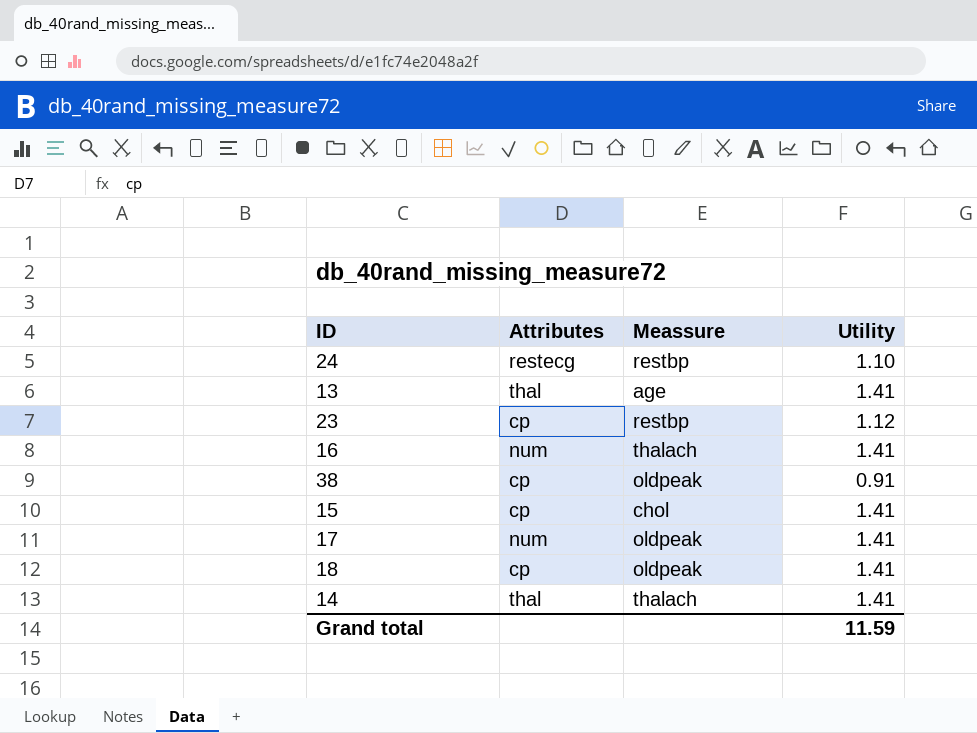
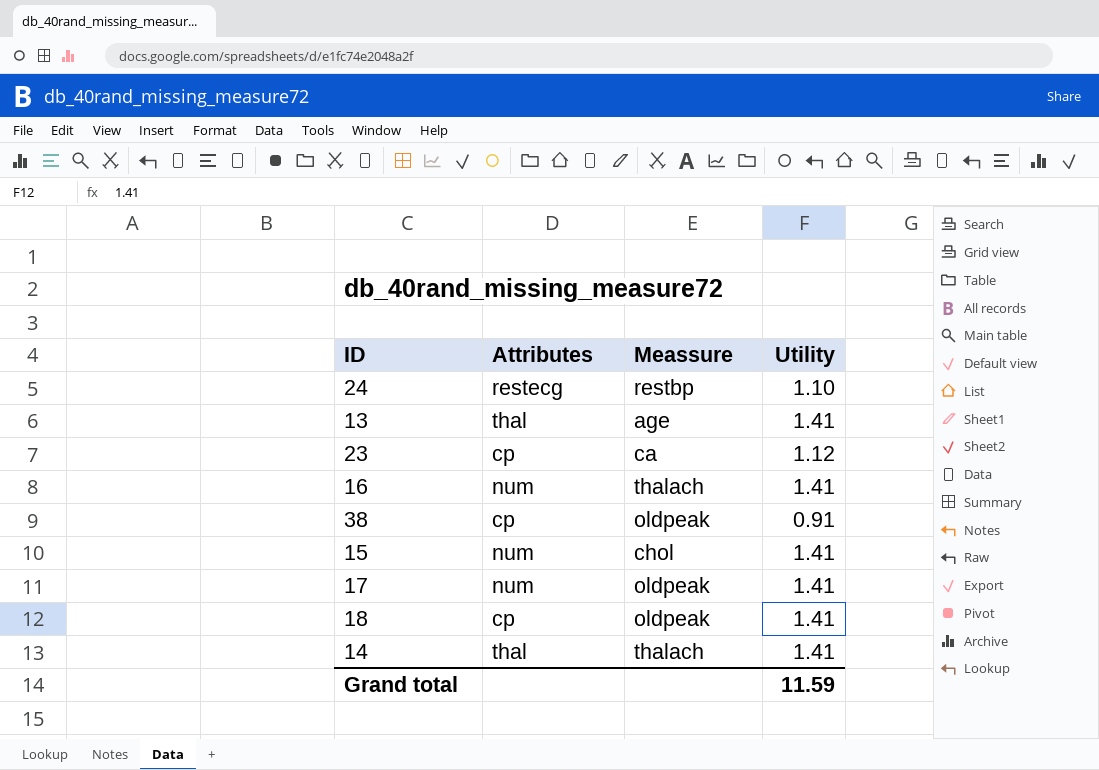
23 | Meassure: restbp -> ca
15 | Attributes: cp -> num

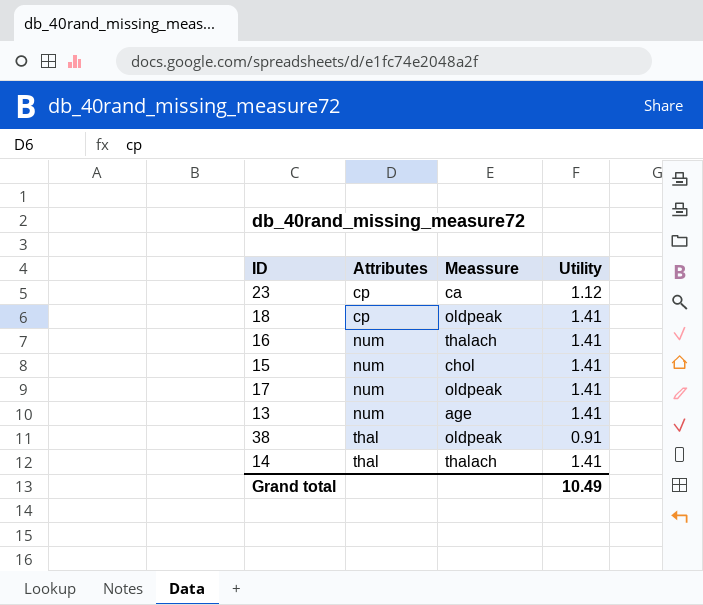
row order: none -> Attributes ascending
row 24: restecg | restbp | 1.10 -> none
13 | Attributes: thal -> num
38 | Attributes: cp -> thal
Grand total | Utility: 11.59 -> 10.49

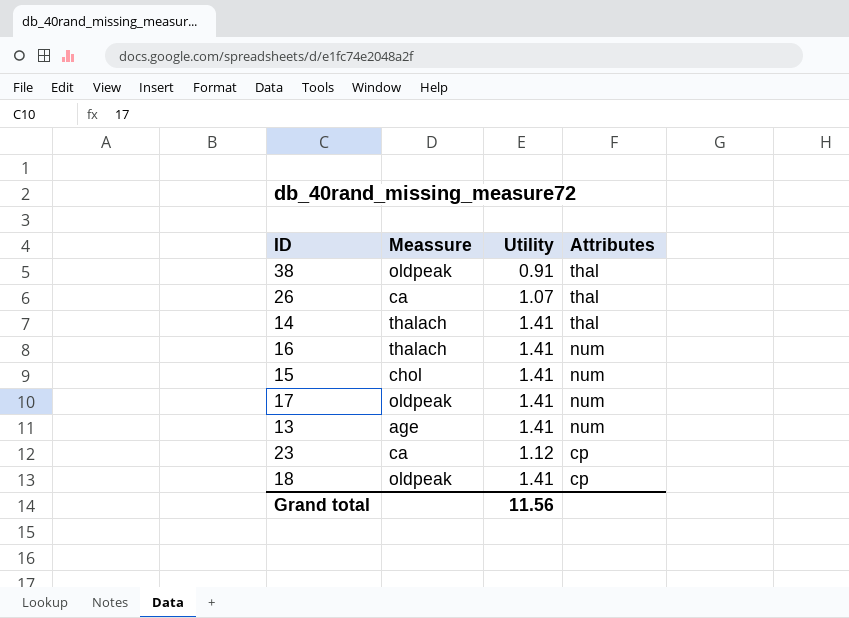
row order: Attributes ascending -> Attributes descending
column Attributes | position: 2 -> 4
row 26: none -> ca | 1.07 | thal
Grand total | Utility: 10.49 -> 11.56

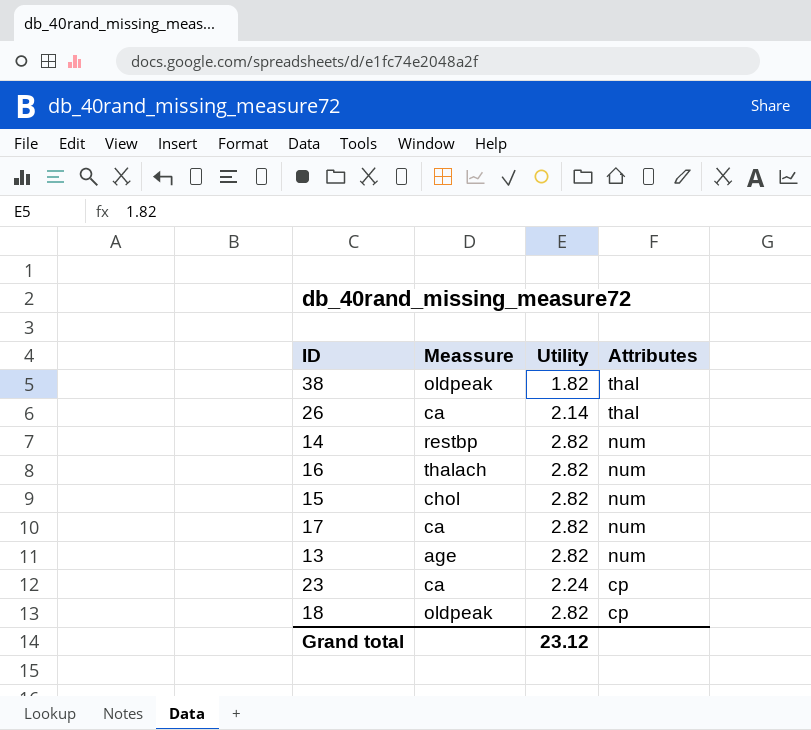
38 | Utility: 0.91 -> 1.82
26 | Utility: 1.07 -> 2.14
14 | Meassure: thalach -> restbp
14 | Utility: 1.41 -> 2.82
14 | Attributes: thal -> num
16 | Utility: 1.41 -> 2.82
15 | Utility: 1.41 -> 2.82
17 | Meassure: oldpeak -> ca
17 | Utility: 1.41 -> 2.82
13 | Utility: 1.41 -> 2.82
23 | Utility: 1.12 -> 2.24
18 | Utility: 1.41 -> 2.82
Grand total | Utility: 11.56 -> 23.12

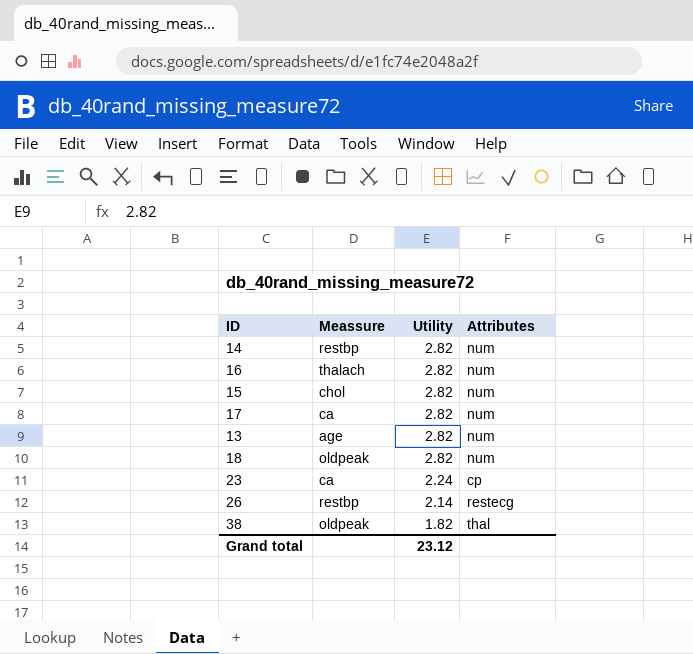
row order: Attributes descending -> Utility descending
18 | Attributes: cp -> num
26 | Meassure: ca -> restbp
26 | Attributes: thal -> restecg

